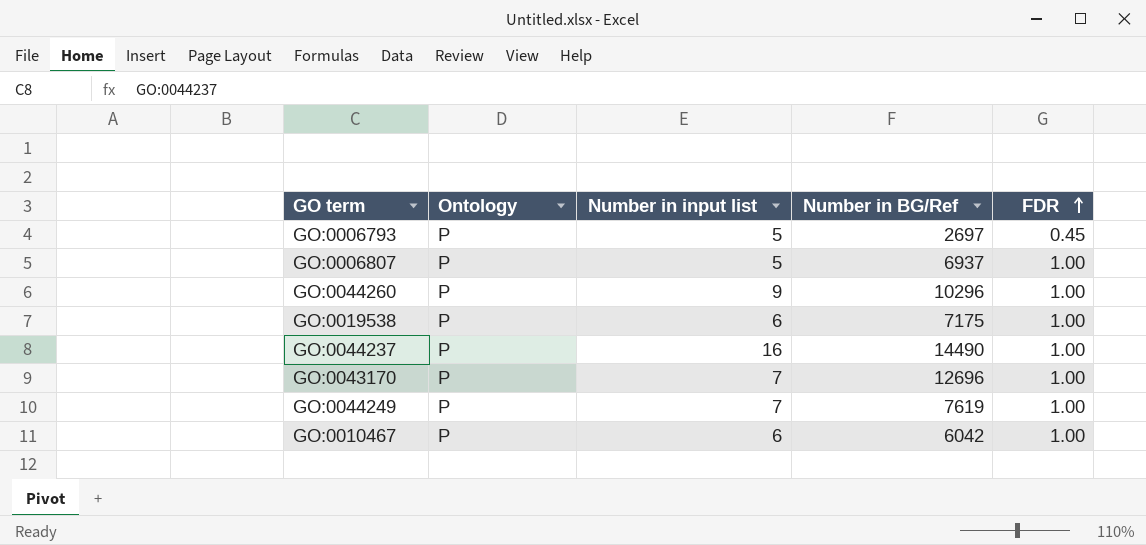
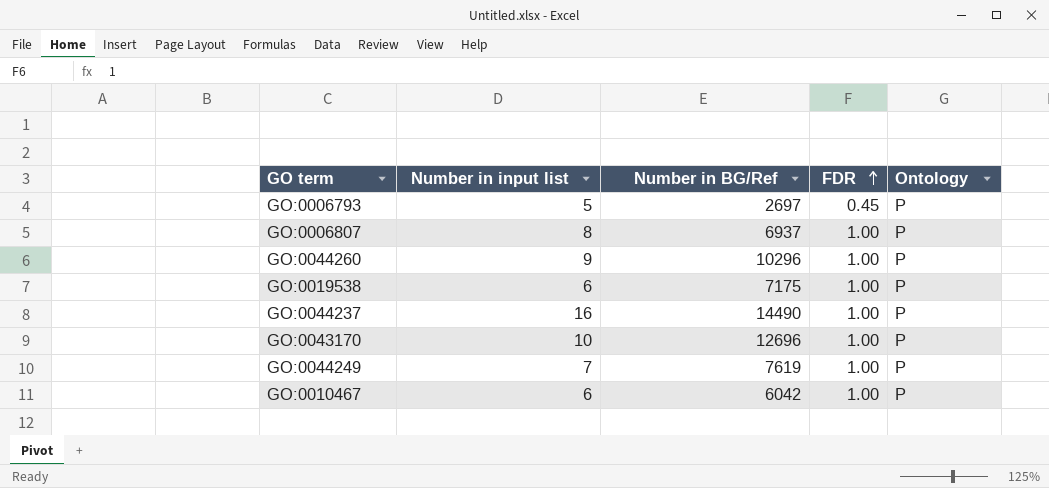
column Ontology | position: 2 -> 5
GO:0006807 | Number in input list: 5 -> 8
GO:0043170 | Number in input list: 7 -> 10

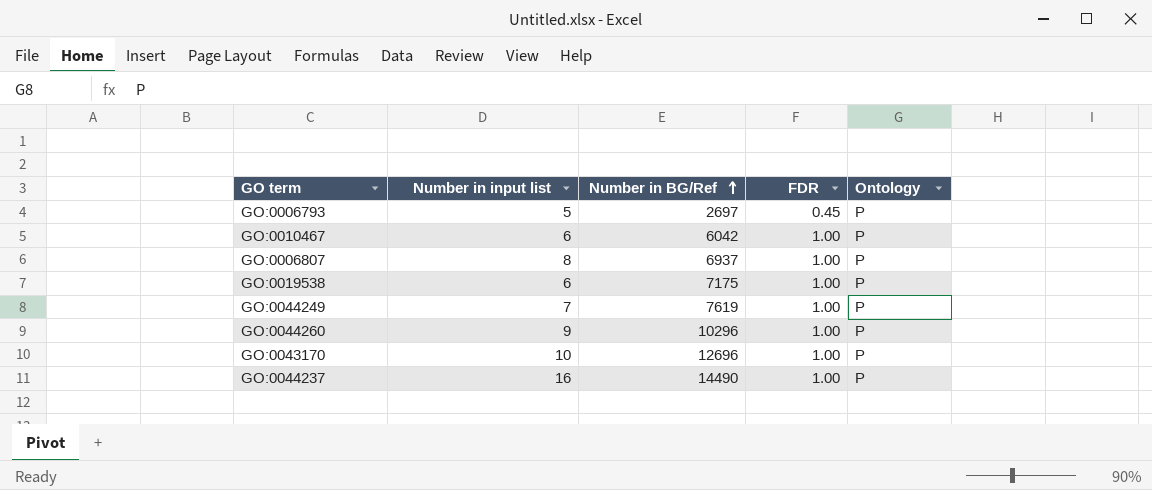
row order: FDR ascending -> Number in BG/Ref ascending

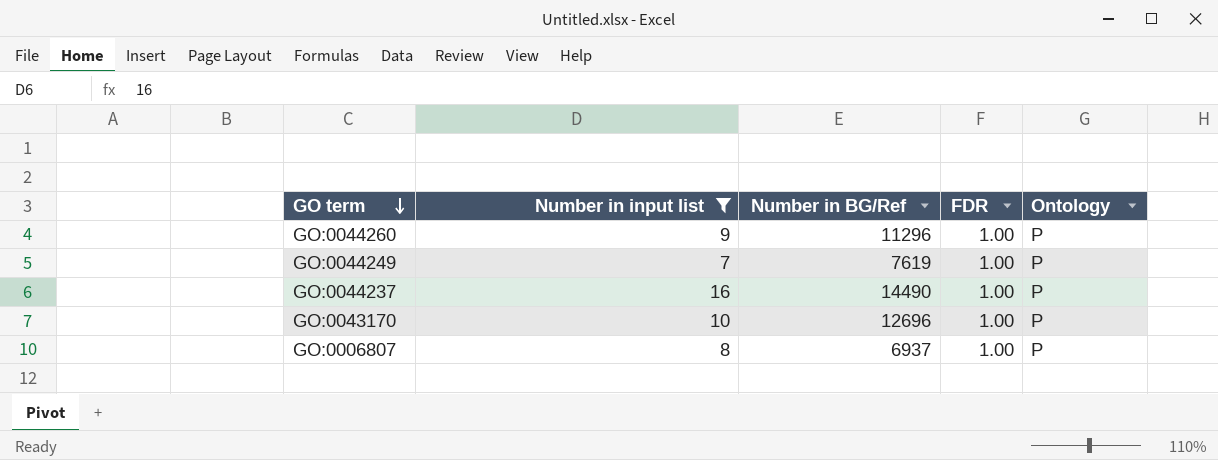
filter: none -> Number in input list >= 7
row order: Number in BG/Ref ascending -> GO term descending
GO:0044260 | Number in BG/Ref: 10296 -> 11296

